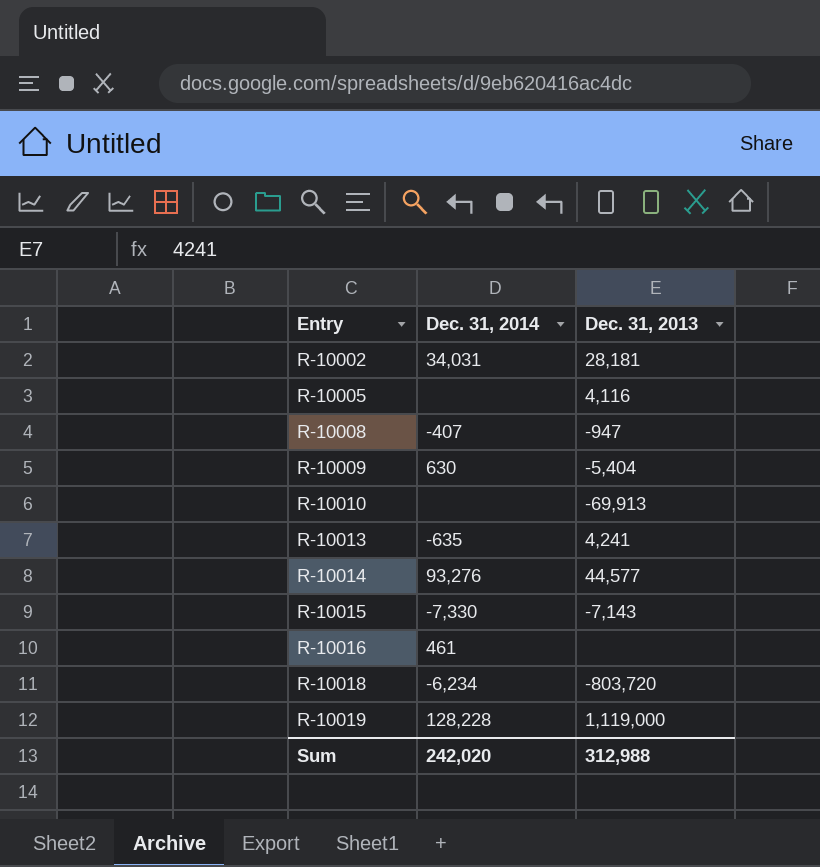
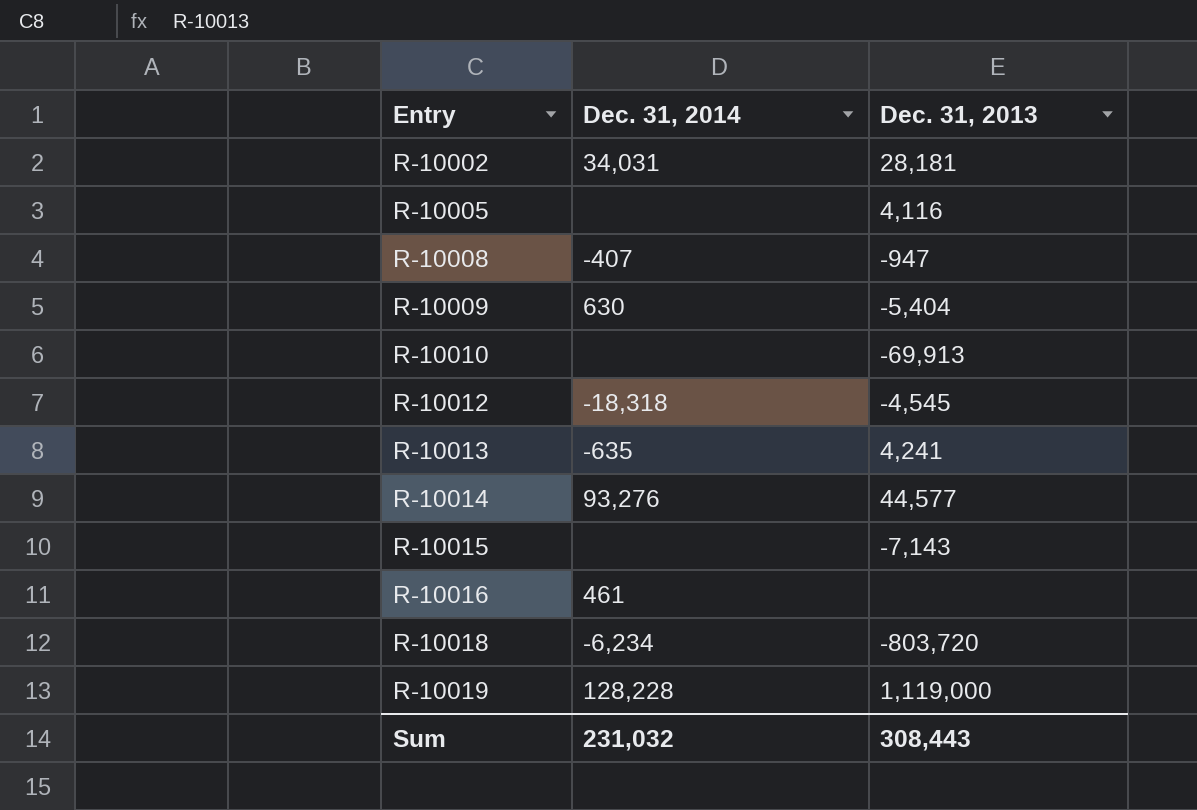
row R-10012: none -> -18,318 | -4,545
R-10015 | Dec. 31, 2014: -7,330 -> none
Sum | Dec. 31, 2014: 242,020 -> 231,032
Sum | Dec. 31, 2013: 312,988 -> 308,443

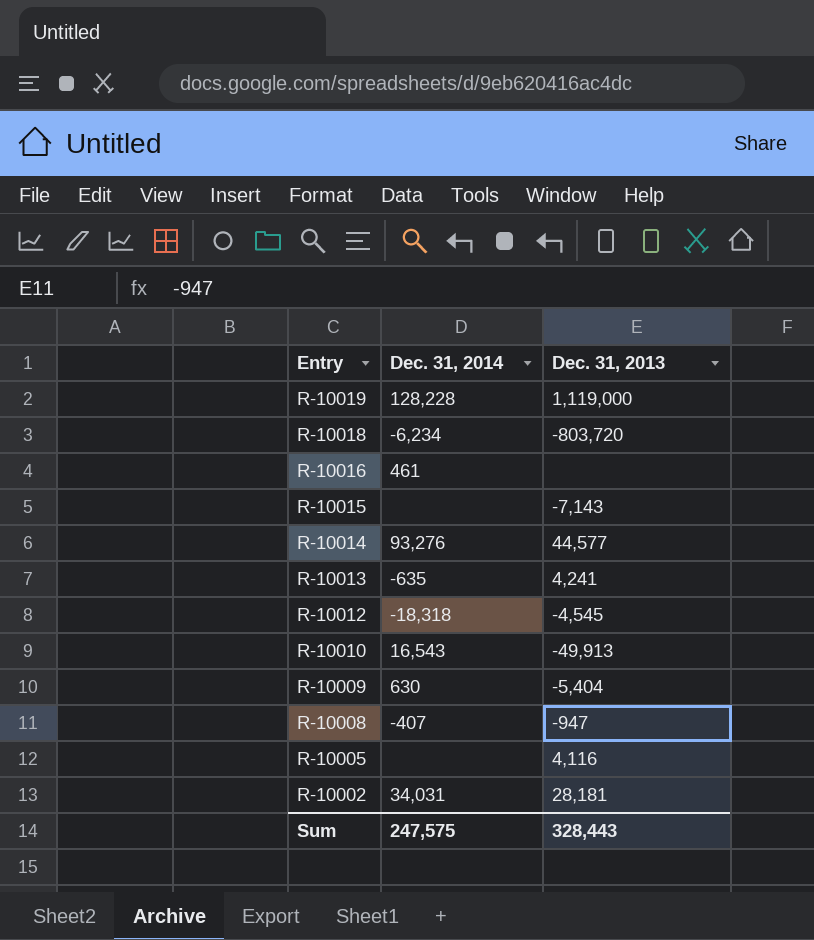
row order: Entry ascending -> Entry descending
R-10010 | Dec. 31, 2014: none -> 16,543
R-10010 | Dec. 31, 2013: -69,913 -> -49,913
Sum | Dec. 31, 2014: 231,032 -> 247,575
Sum | Dec. 31, 2013: 308,443 -> 328,443

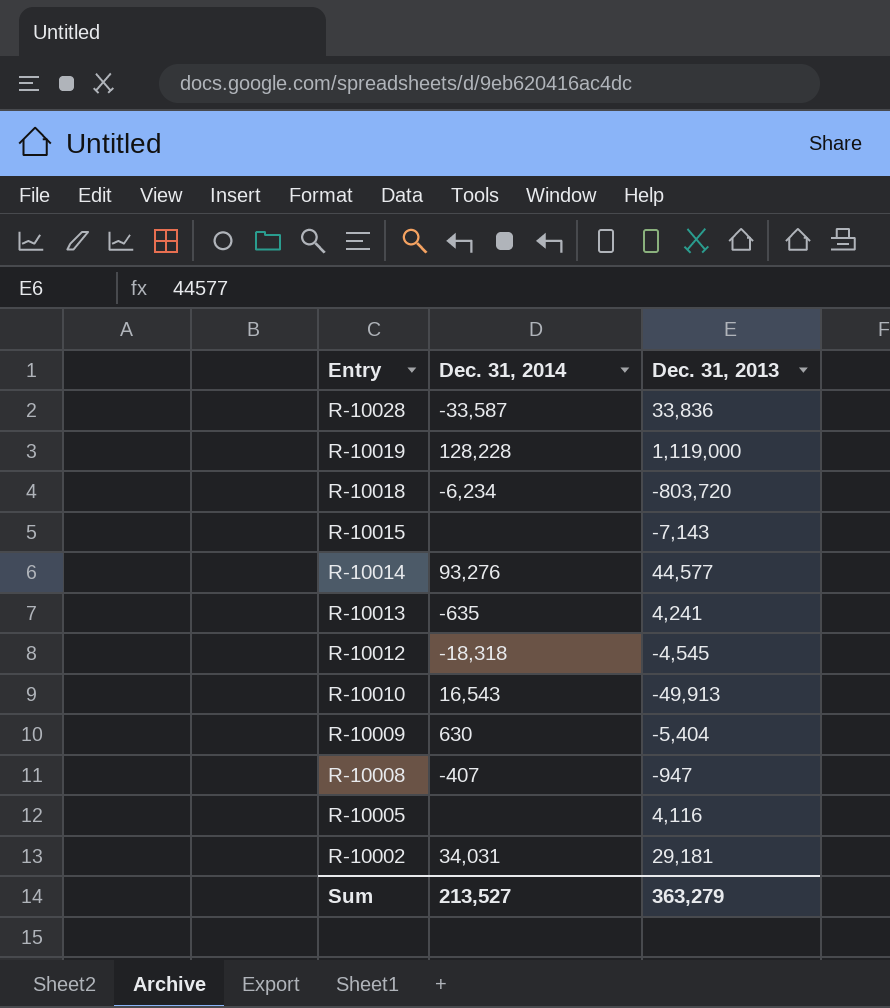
row R-10016: 461 | none -> none
row R-10028: none -> -33,587 | 33,836
R-10002 | Dec. 31, 2013: 28,181 -> 29,181
Sum | Dec. 31, 2014: 247,575 -> 213,527
Sum | Dec. 31, 2013: 328,443 -> 363,279

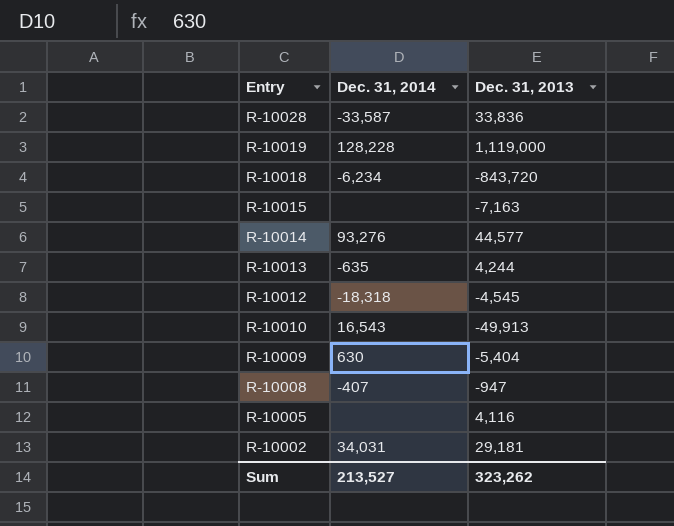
R-10018 | Dec. 31, 2013: -803,720 -> -843,720
R-10015 | Dec. 31, 2013: -7,143 -> -7,163
R-10013 | Dec. 31, 2013: 4,241 -> 4,244
Sum | Dec. 31, 2013: 363,279 -> 323,262

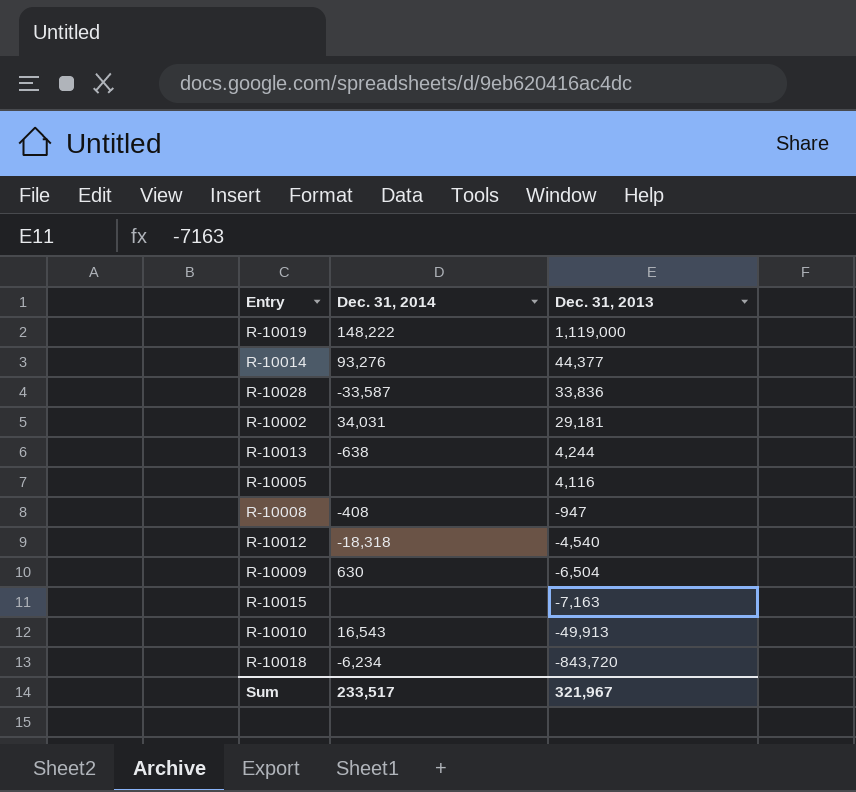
row order: Entry descending -> Dec. 31, 2013 descending
R-10019 | Dec. 31, 2014: 128,228 -> 148,222
R-10014 | Dec. 31, 2013: 44,577 -> 44,377
R-10013 | Dec. 31, 2014: -635 -> -638
R-10008 | Dec. 31, 2014: -407 -> -408
R-10012 | Dec. 31, 2013: -4,545 -> -4,540
R-10009 | Dec. 31, 2013: -5,404 -> -6,504
Sum | Dec. 31, 2014: 213,527 -> 233,517
Sum | Dec. 31, 2013: 323,262 -> 321,967

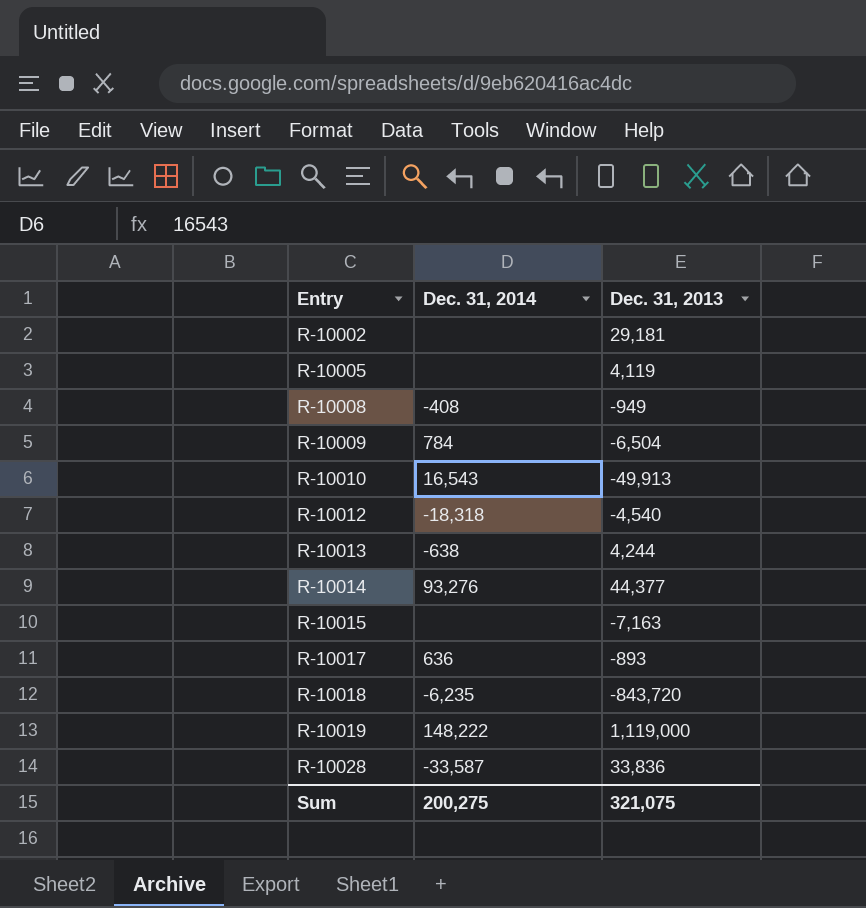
row order: Dec. 31, 2013 descending -> Entry ascending
R-10002 | Dec. 31, 2014: 34,031 -> none
R-10005 | Dec. 31, 2013: 4,116 -> 4,119
R-10008 | Dec. 31, 2013: -947 -> -949
R-10009 | Dec. 31, 2014: 630 -> 784
row R-10017: none -> 636 | -893
R-10018 | Dec. 31, 2014: -6,234 -> -6,235
Sum | Dec. 31, 2014: 233,517 -> 200,275
Sum | Dec. 31, 2013: 321,967 -> 321,075

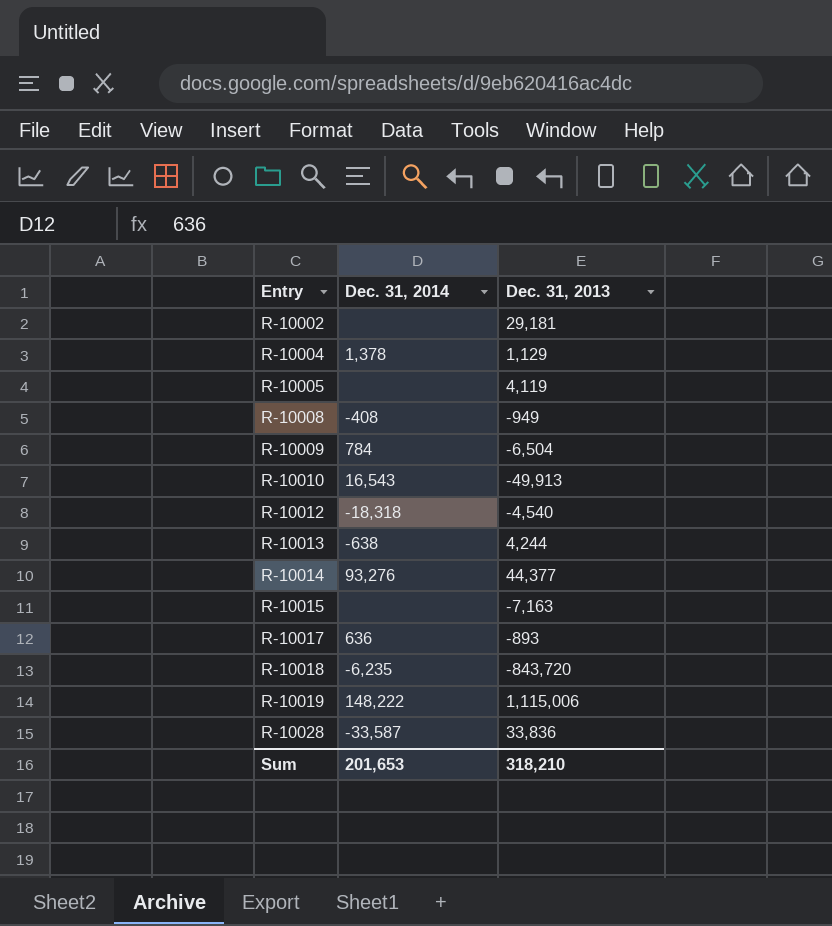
row R-10004: none -> 1,378 | 1,129
R-10019 | Dec. 31, 2013: 1,119,000 -> 1,115,006
Sum | Dec. 31, 2014: 200,275 -> 201,653
Sum | Dec. 31, 2013: 321,075 -> 318,210

